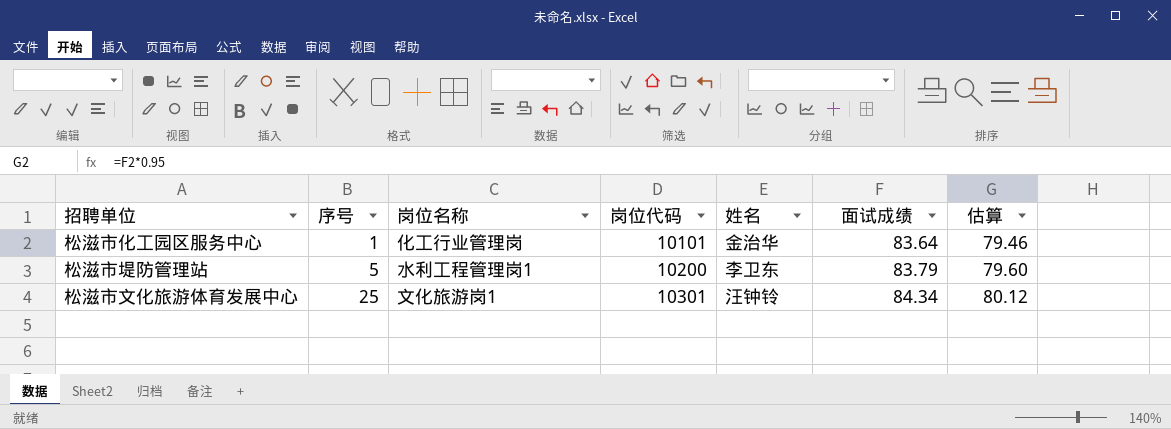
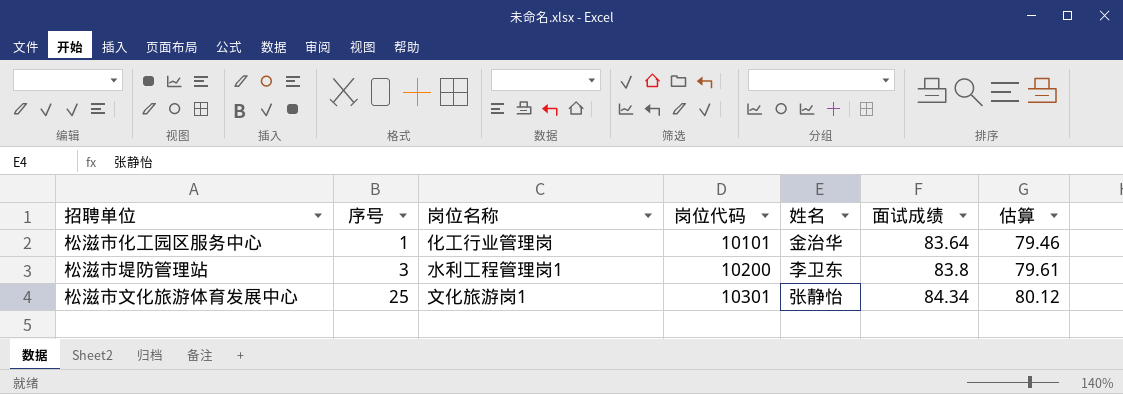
松滋市堤防管理站 | 序号: 5 -> 3
松滋市堤防管理站 | 面试成绩: 83.79 -> 83.8
松滋市堤防管理站 | 估算: 79.60 -> 79.61
松滋市文化旅游体育发展中心 | 姓名: 汪钟铃 -> 张静怡

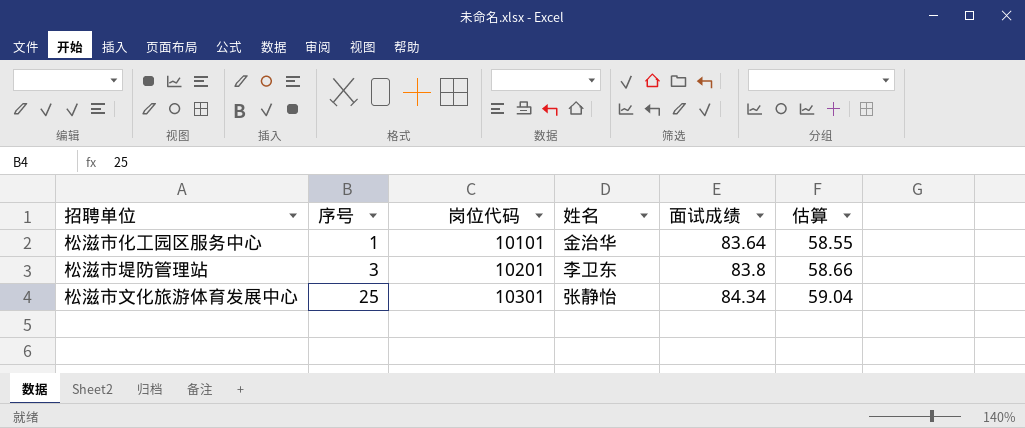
column 岗位名称 | position: 3 -> none
column 估算 | formula: [面试成绩] * 0.95 -> [面试成绩] * 0.7
松滋市堤防管理站 | 岗位代码: 10200 -> 10201

